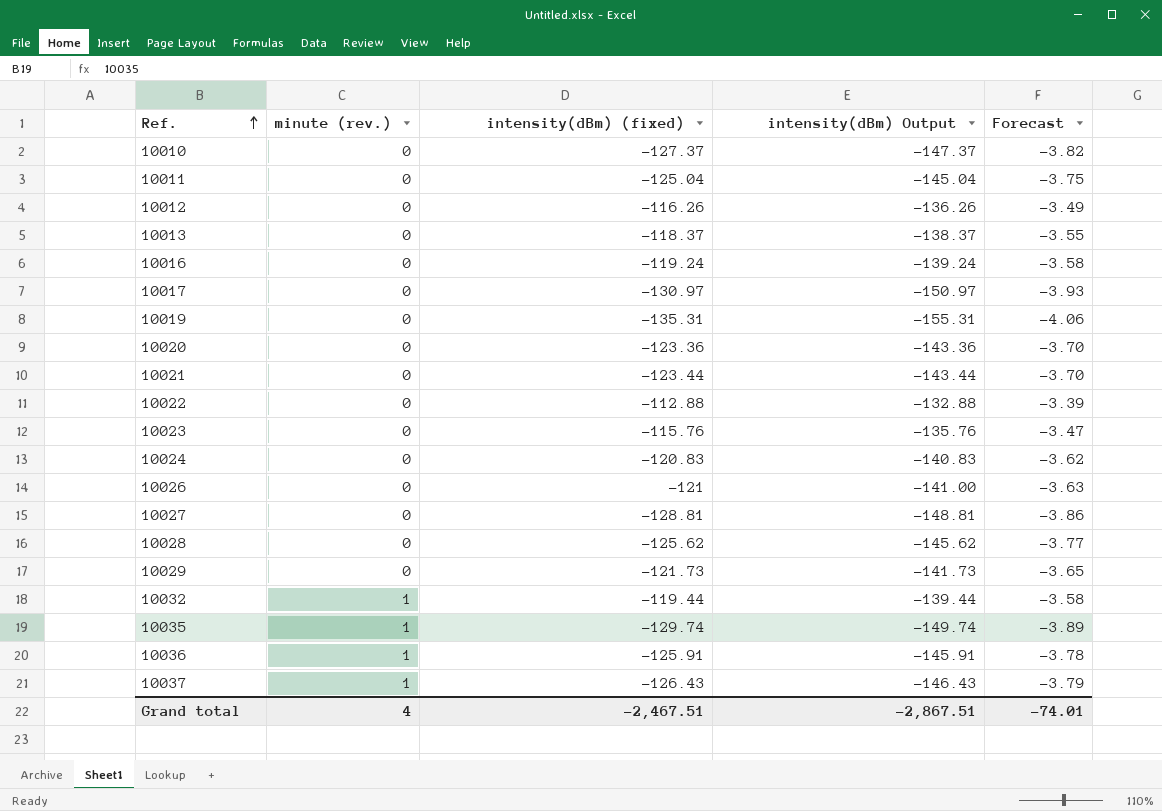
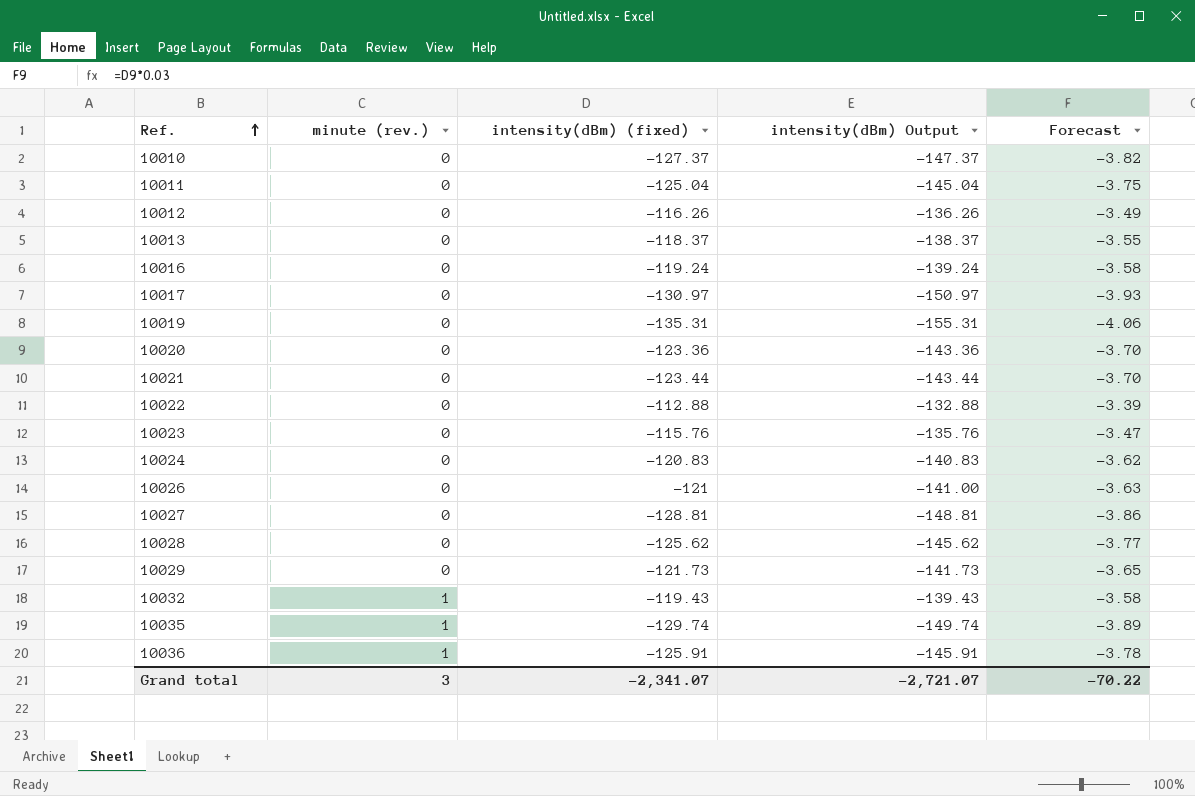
row 10037: 1 | -126.43 | -146.43 | -3.79 -> none
10032 | intensity(dBm) (fixed): -119.44 -> -119.43
10032 | intensity(dBm) Output: -139.44 -> -139.43
Grand total | minute (rev.): 4 -> 3
Grand total | intensity(dBm) (fixed): -2,467.51 -> -2,341.07
Grand total | intensity(dBm) Output: -2,867.51 -> -2,721.07
Grand total | Forecast: -74.01 -> -70.22

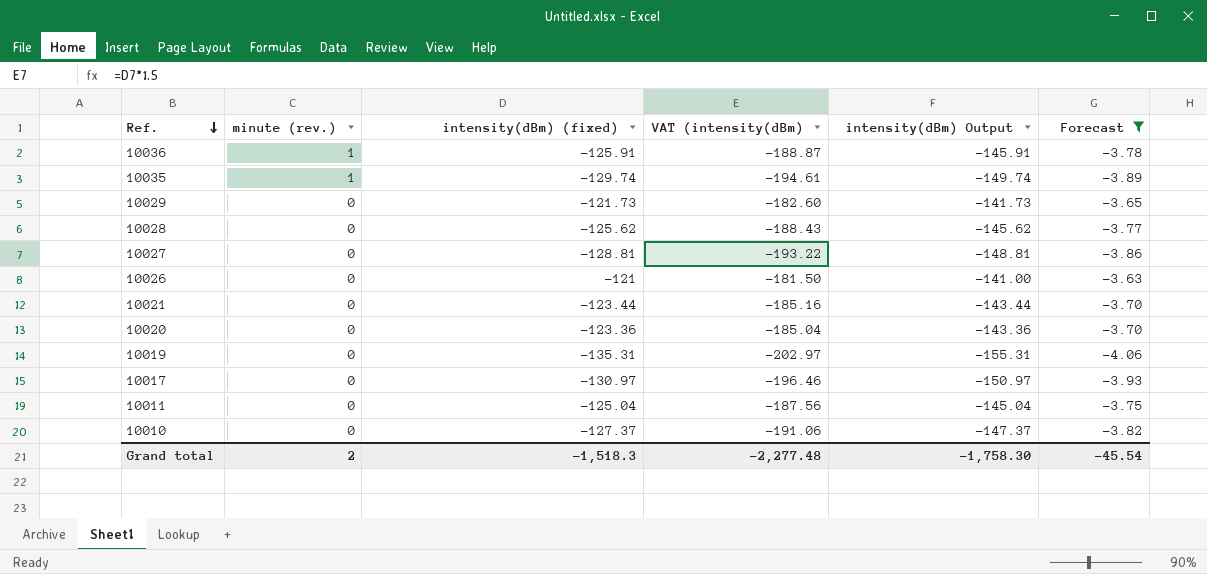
filter: none -> Forecast <= -3.63
row order: Ref. ascending -> Ref. descending
column VAT (intensity(dBm) | formula: none -> [intensity(dBm) (fixed)] * 1.5
Grand total | minute (rev.): 3 -> 2
Grand total | intensity(dBm) (fixed): -2,341.07 -> -1,518.3
Grand total | intensity(dBm) Output: -2,721.07 -> -1,758.30
Grand total | Forecast: -70.22 -> -45.54

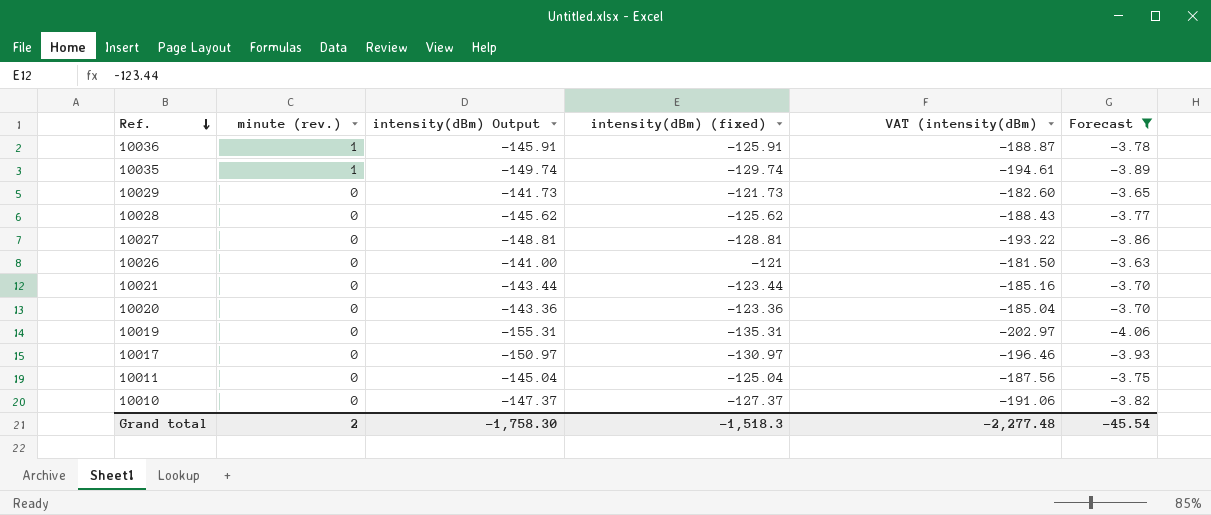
column intensity(dBm) Output | position: 5 -> 3

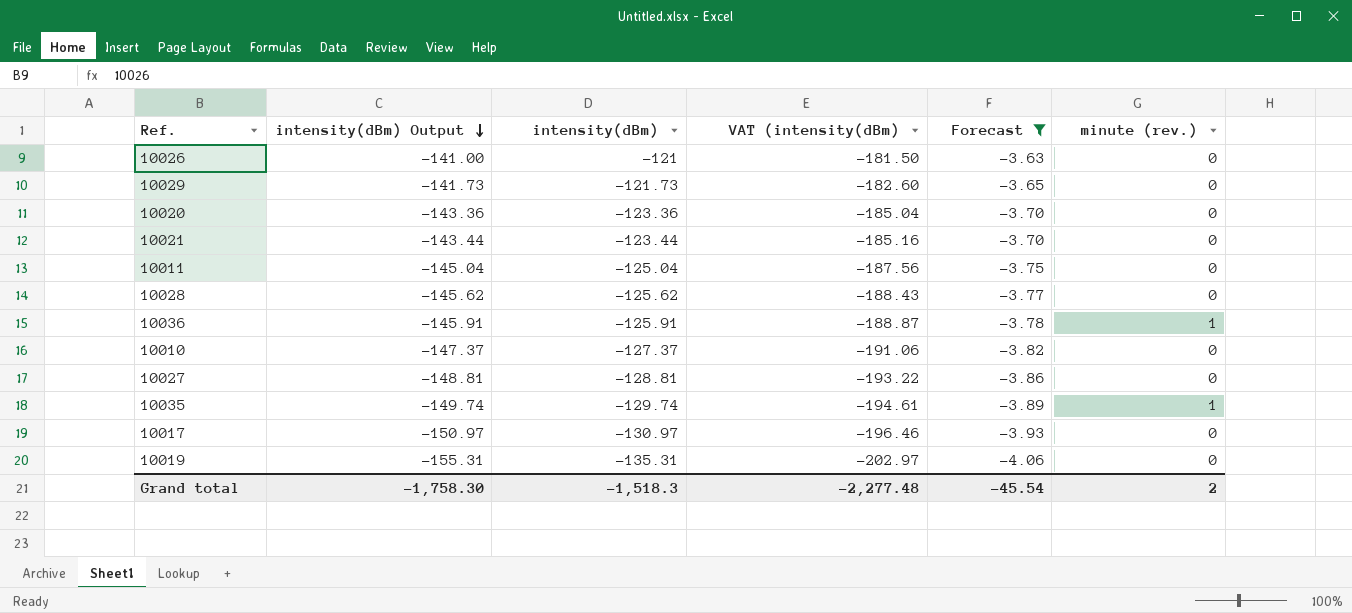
row order: Ref. descending -> intensity(dBm) Output descending
column name: intensity(dBm) (fixed) -> intensity(dBm)
column minute (rev.) | position: 2 -> 6

